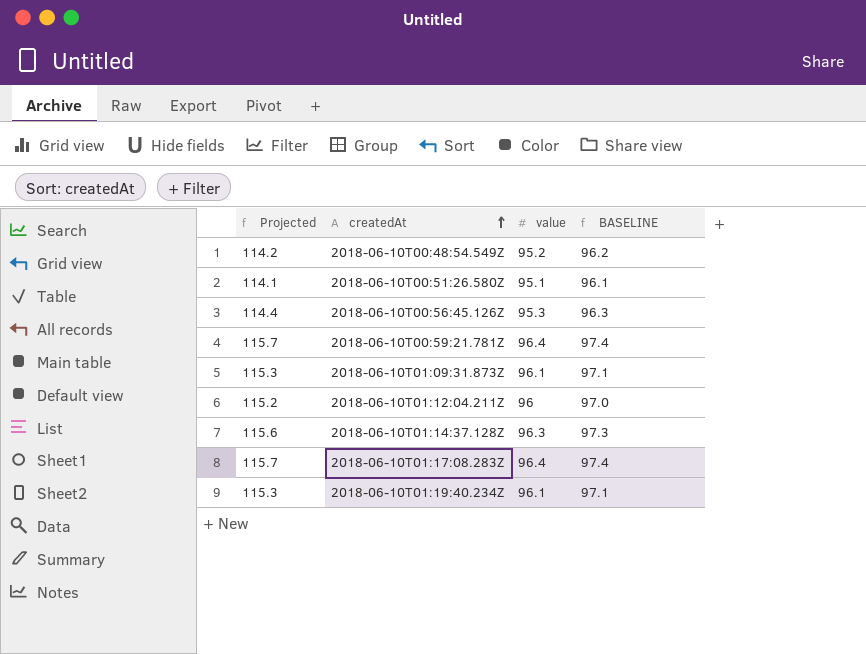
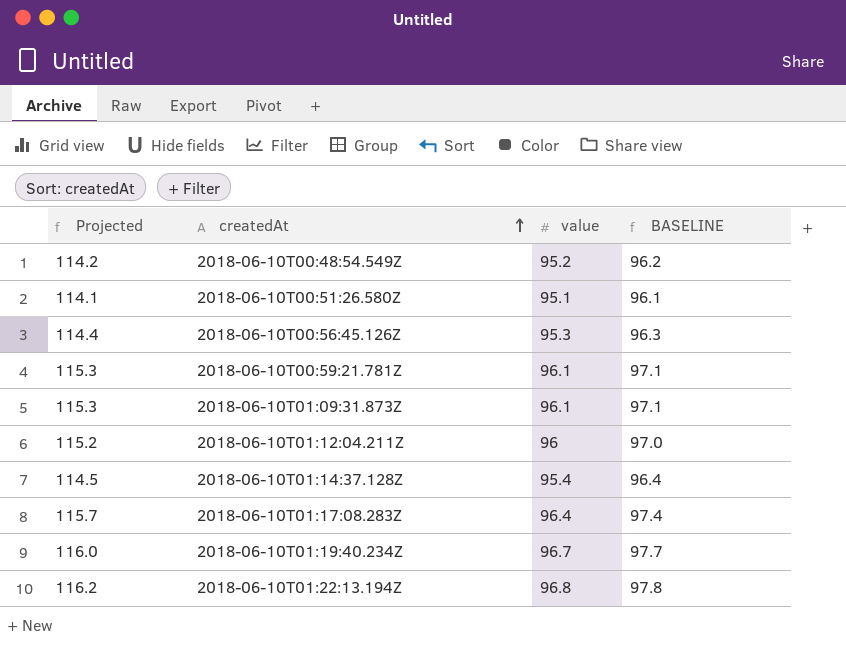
2018-06-10T00:59:21.781Z | Projected: 115.7 -> 115.3
2018-06-10T00:59:21.781Z | value: 96.4 -> 96.1
2018-06-10T00:59:21.781Z | BASELINE: 97.4 -> 97.1
2018-06-10T01:14:37.128Z | Projected: 115.6 -> 114.5
2018-06-10T01:14:37.128Z | value: 96.3 -> 95.4
2018-06-10T01:14:37.128Z | BASELINE: 97.3 -> 96.4
2018-06-10T01:19:40.234Z | Projected: 115.3 -> 116.0
2018-06-10T01:19:40.234Z | value: 96.1 -> 96.7
2018-06-10T01:19:40.234Z | BASELINE: 97.1 -> 97.7
row 2018-06-10T01:22:13.194Z: none -> 116.2 | 96.8 | 97.8

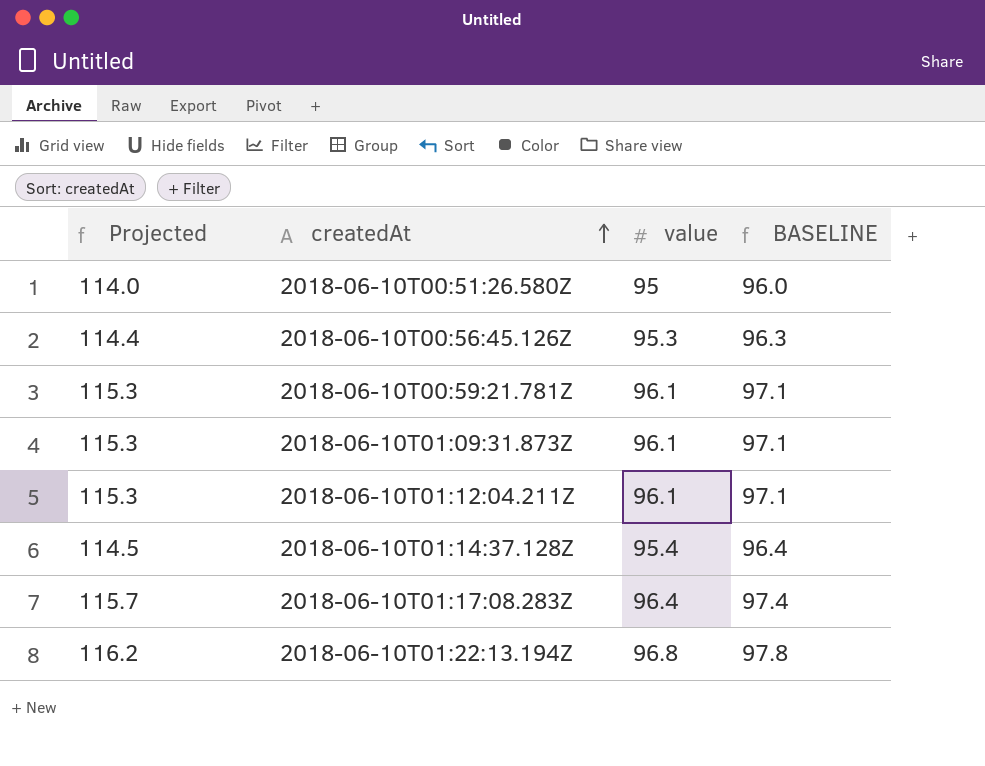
row 2018-06-10T00:48:54.549Z: 114.2 | 95.2 | 96.2 -> none
row 2018-06-10T01:19:40.234Z: 116.0 | 96.7 | 97.7 -> none
2018-06-10T00:51:26.580Z | Projected: 114.1 -> 114.0
2018-06-10T00:51:26.580Z | value: 95.1 -> 95
2018-06-10T00:51:26.580Z | BASELINE: 96.1 -> 96.0
2018-06-10T01:12:04.211Z | Projected: 115.2 -> 115.3
2018-06-10T01:12:04.211Z | value: 96 -> 96.1
2018-06-10T01:12:04.211Z | BASELINE: 97.0 -> 97.1

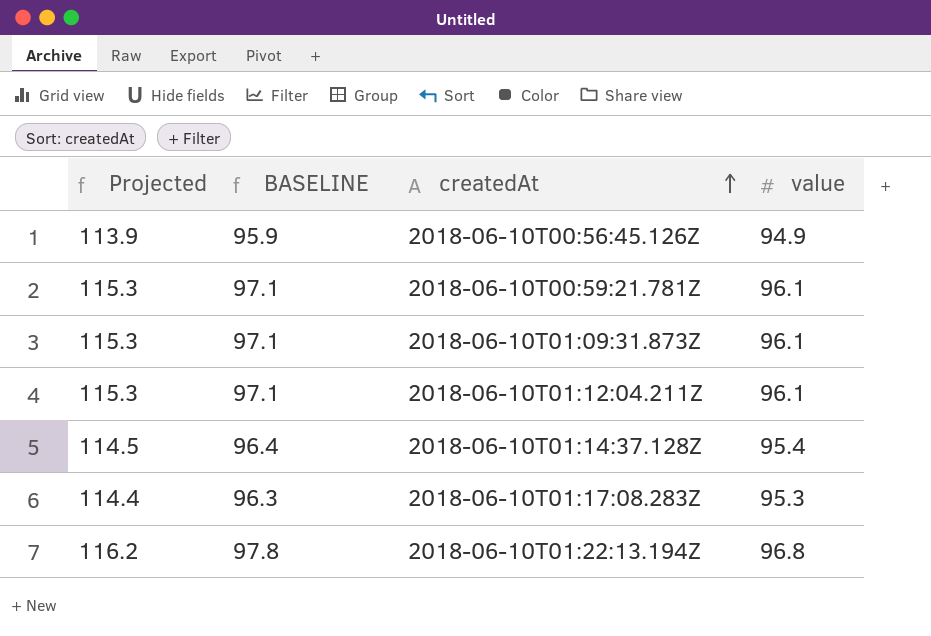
column BASELINE | position: 4 -> 2
row 2018-06-10T00:51:26.580Z: 114.0 | 95 | 96.0 -> none
2018-06-10T00:56:45.126Z | Projected: 114.4 -> 113.9
2018-06-10T00:56:45.126Z | BASELINE: 96.3 -> 95.9
2018-06-10T00:56:45.126Z | value: 95.3 -> 94.9
2018-06-10T01:17:08.283Z | Projected: 115.7 -> 114.4
2018-06-10T01:17:08.283Z | BASELINE: 97.4 -> 96.3
2018-06-10T01:17:08.283Z | value: 96.4 -> 95.3

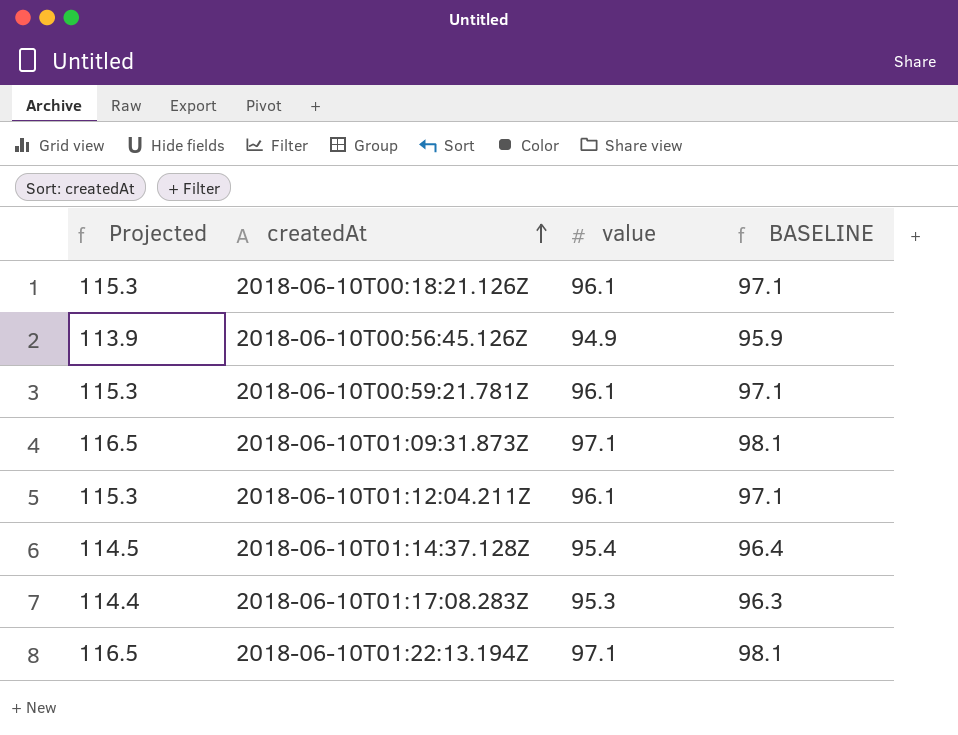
column BASELINE | position: 2 -> 4
row 2018-06-10T00:18:21.126Z: none -> 115.3 | 96.1 | 97.1
2018-06-10T01:09:31.873Z | Projected: 115.3 -> 116.5
2018-06-10T01:09:31.873Z | value: 96.1 -> 97.1
2018-06-10T01:09:31.873Z | BASELINE: 97.1 -> 98.1
2018-06-10T01:22:13.194Z | Projected: 116.2 -> 116.5
2018-06-10T01:22:13.194Z | value: 96.8 -> 97.1
2018-06-10T01:22:13.194Z | BASELINE: 97.8 -> 98.1

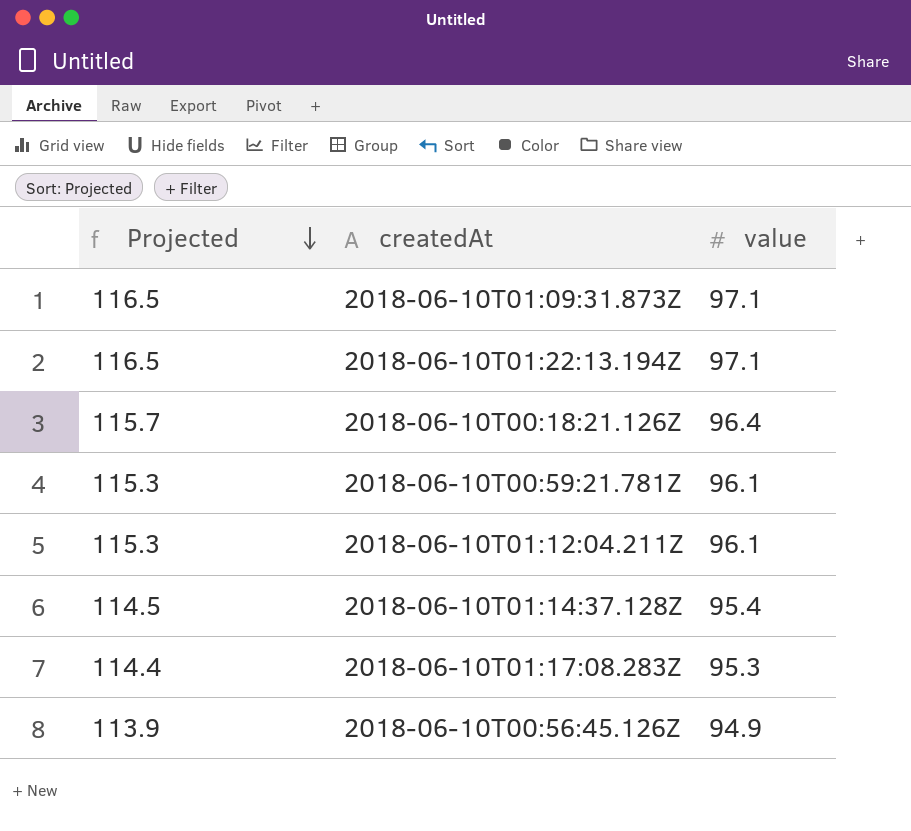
row order: createdAt ascending -> Projected descending
column BASELINE | formula: [value] + 1 -> none
2018-06-10T00:18:21.126Z | Projected: 115.3 -> 115.7
2018-06-10T00:18:21.126Z | value: 96.1 -> 96.4

